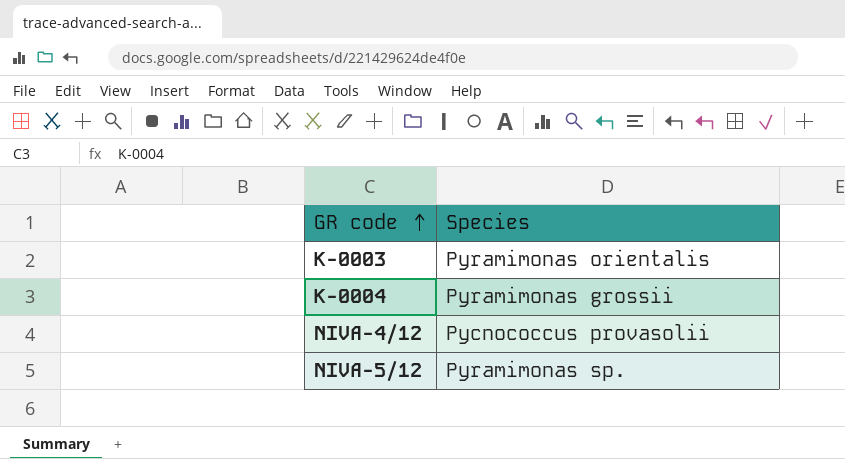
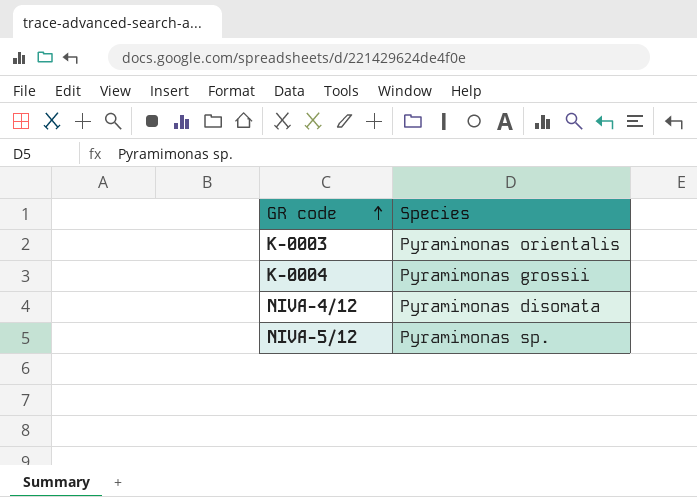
NIVA-4/12 | Species: Pycnococcus provasolii -> Pyramimonas disomata

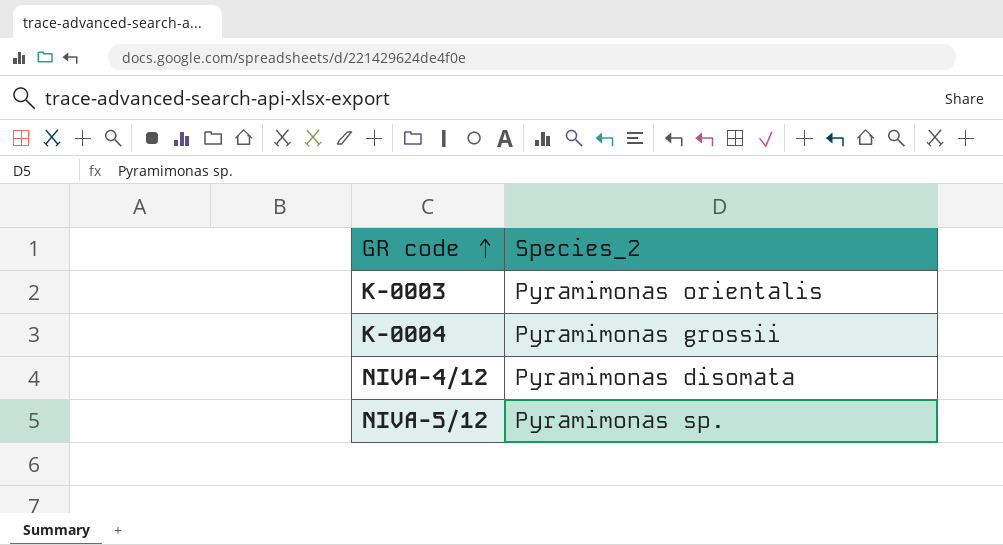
column name: Species -> Species_2

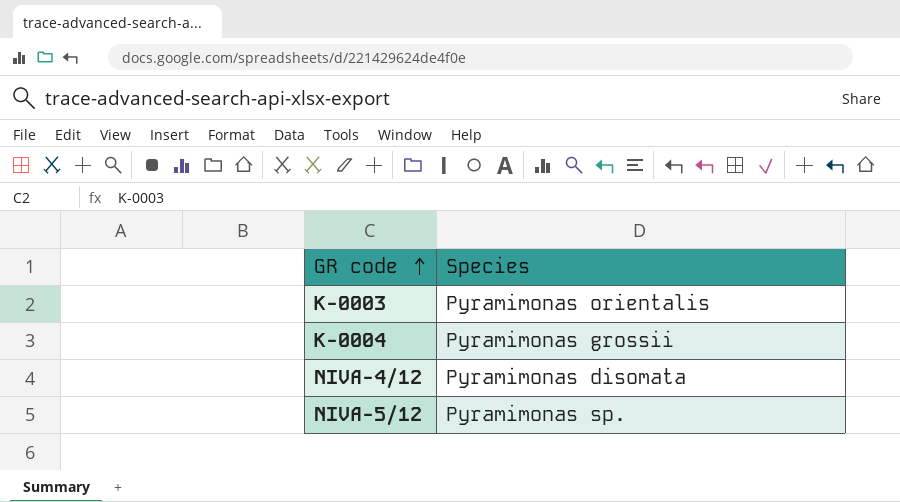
column name: Species_2 -> Species

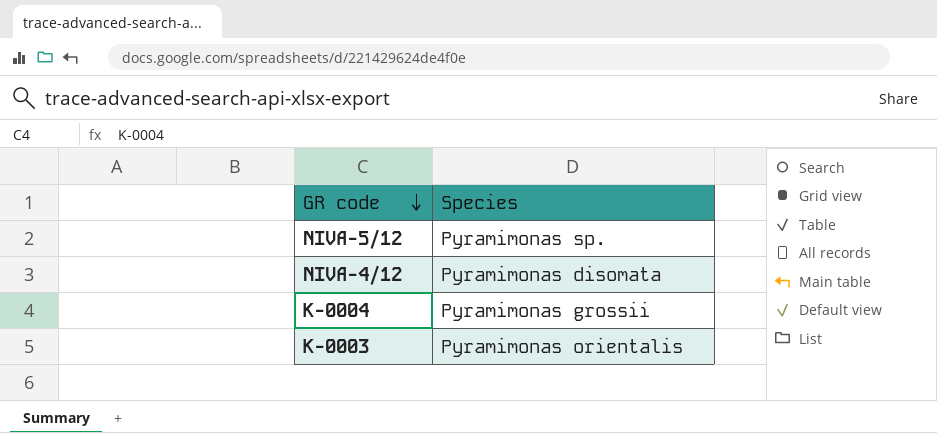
row order: GR code ascending -> GR code descending

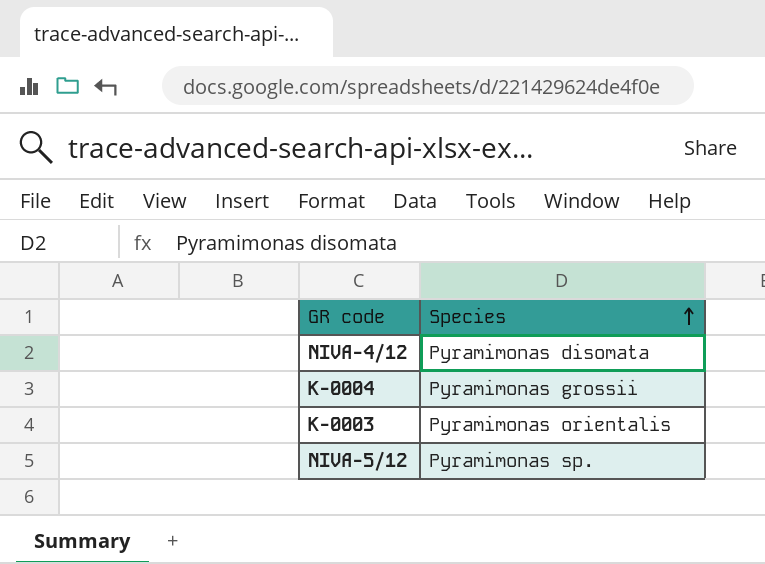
row order: GR code descending -> Species ascending

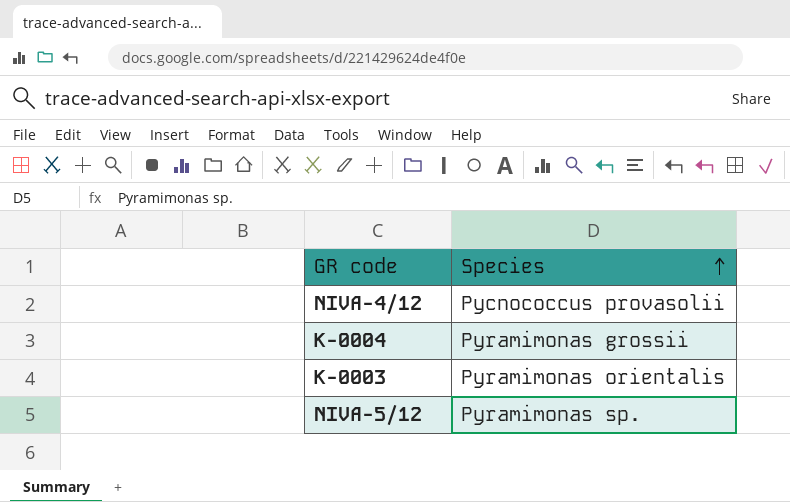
NIVA-4/12 | Species: Pyramimonas disomata -> Pycnococcus provasolii

